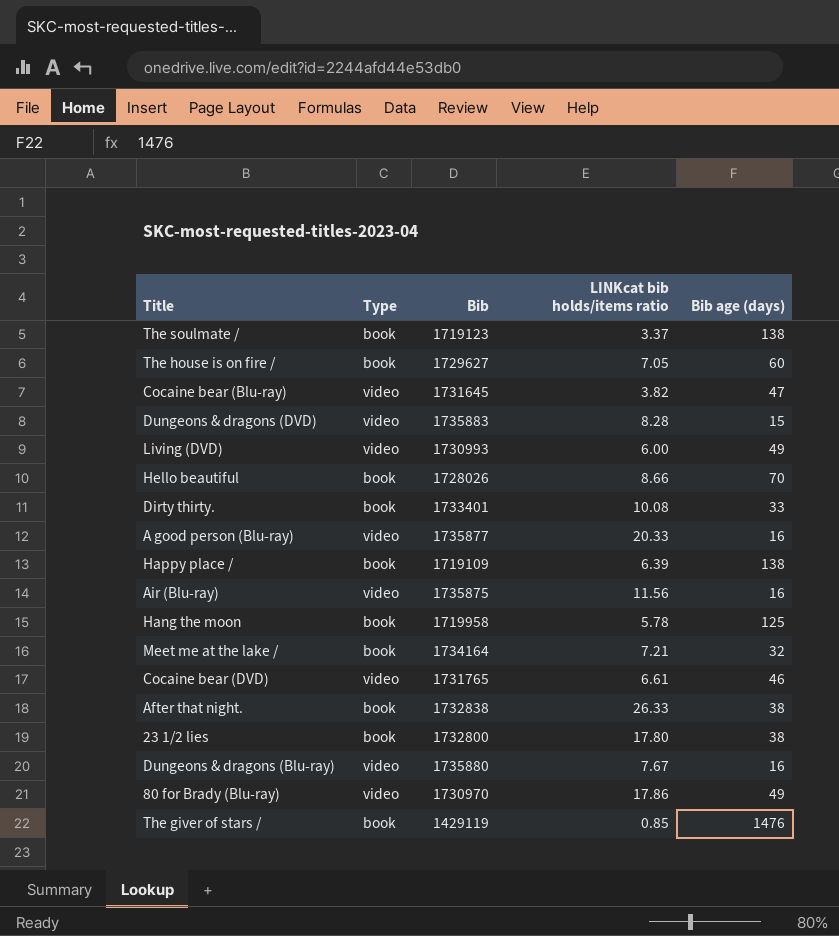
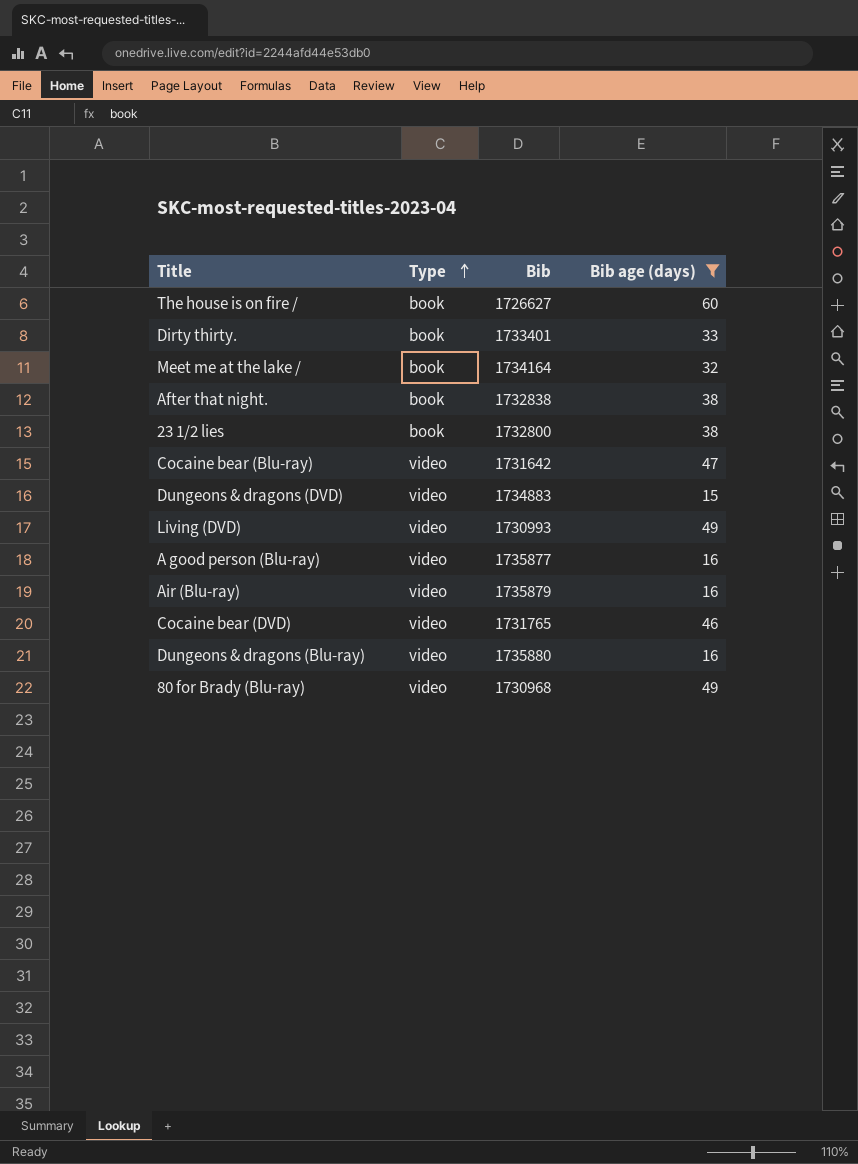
filter: none -> Bib age (days) <= 60
row order: none -> Type ascending
column LINKcat bib holds/items ratio | position: 4 -> none
The house is on fire / | Bib: 1729627 -> 1726627
Cocaine bear (Blu-ray) | Bib: 1731645 -> 1731642
Dungeons & dragons (DVD) | Bib: 1735883 -> 1734883
Air (Blu-ray) | Bib: 1735875 -> 1735879
80 for Brady (Blu-ray) | Bib: 1730970 -> 1730968

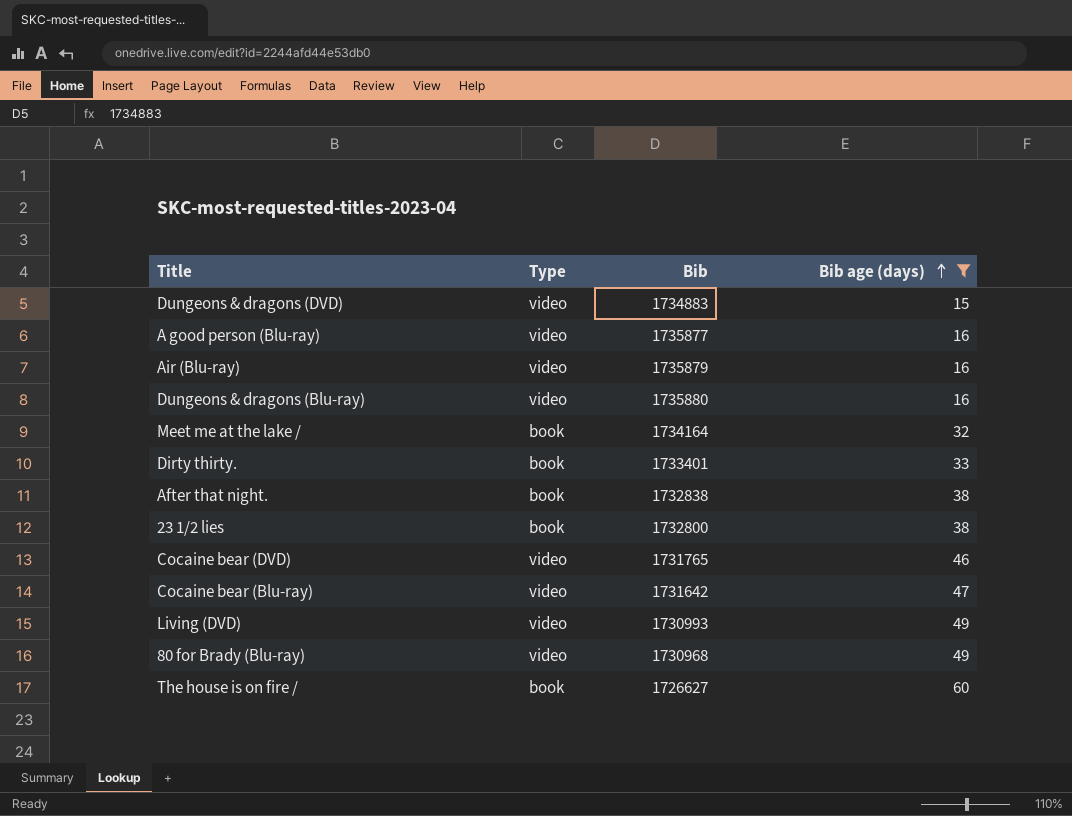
row order: Type ascending -> Bib age (days) ascending

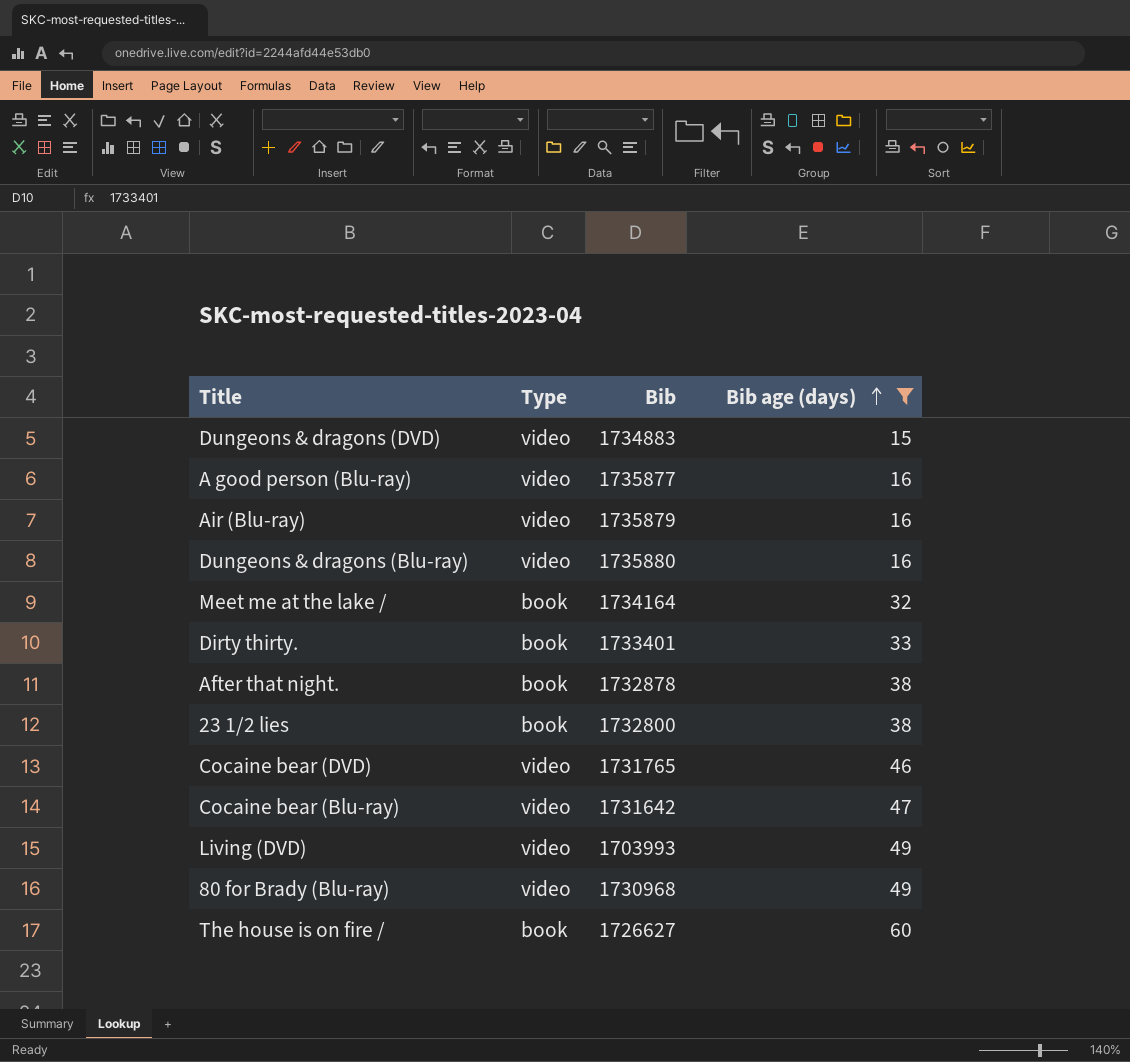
After that night. | Bib: 1732838 -> 1732878
Living (DVD) | Bib: 1730993 -> 1703993

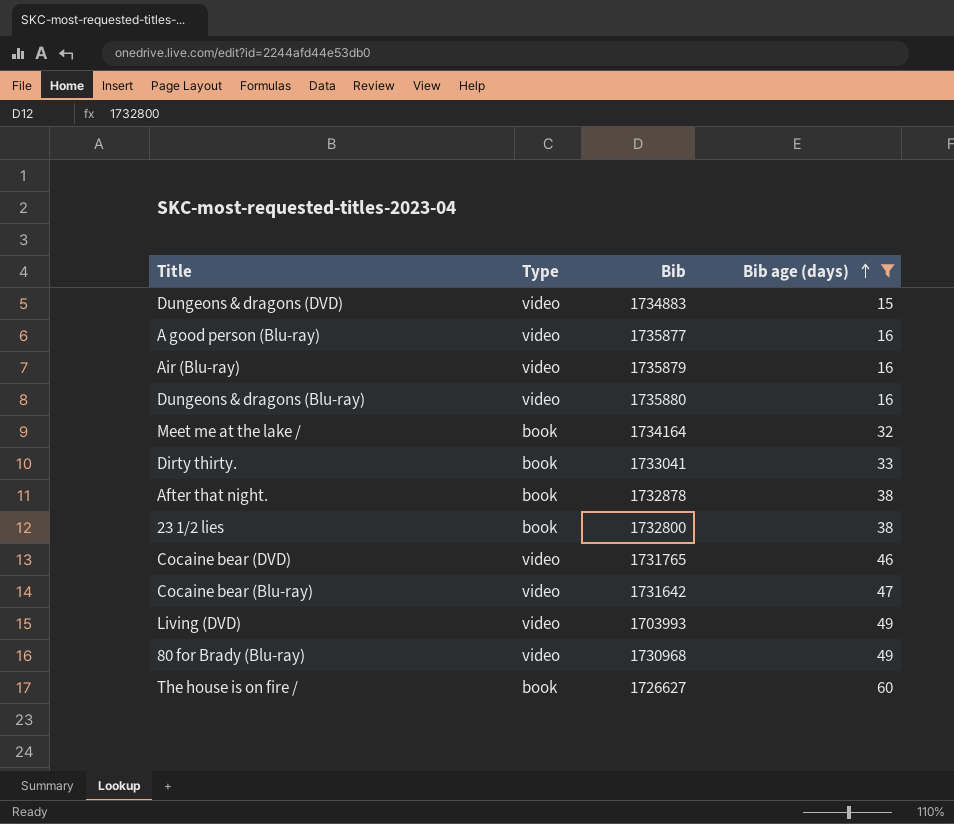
Dirty thirty. | Bib: 1733401 -> 1733041

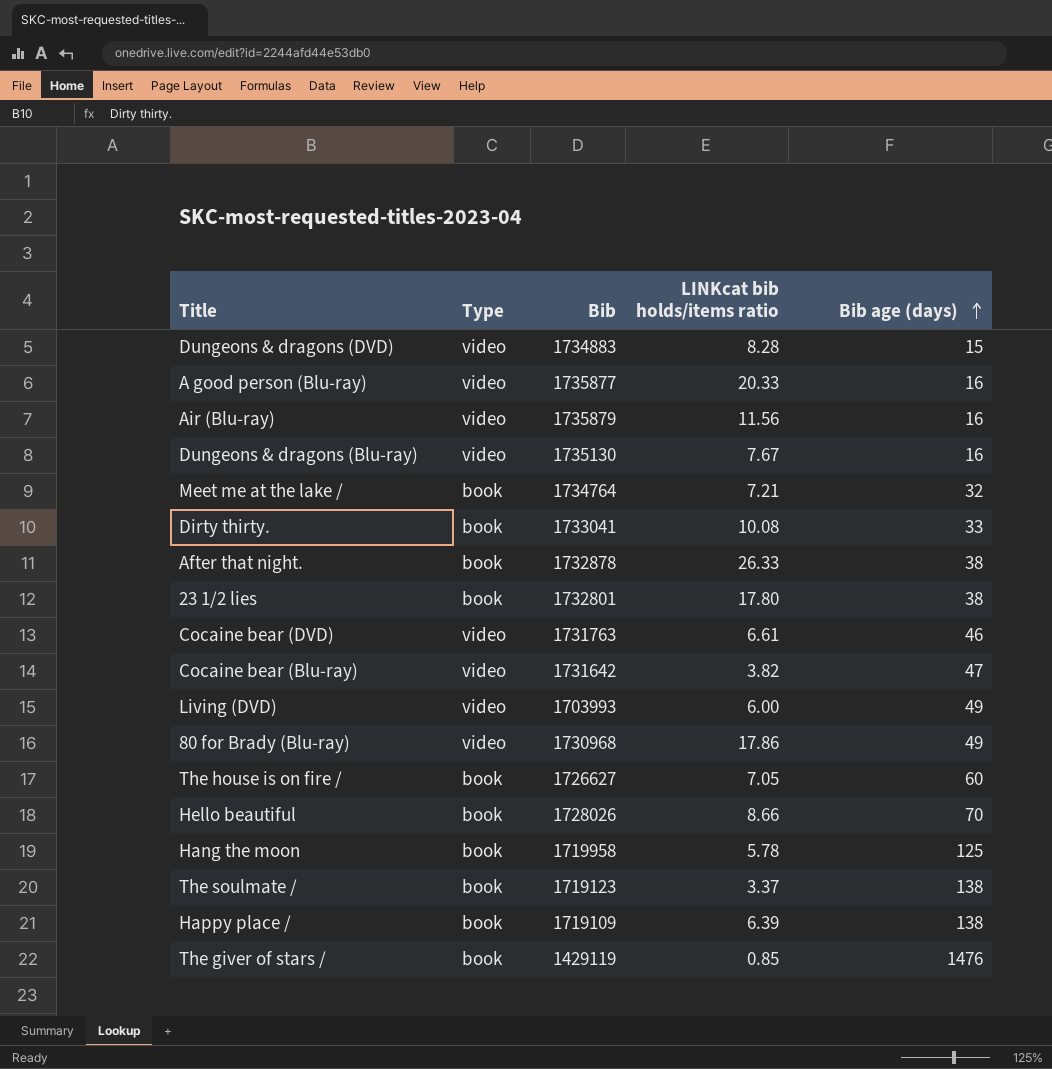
filter: Bib age (days) <= 60 -> none
column LINKcat bib holds/items ratio | position: none -> 4
Dungeons & dragons (Blu-ray) | Bib: 1735880 -> 1735130
Meet me at the lake / | Bib: 1734164 -> 1734764
23 1/2 lies | Bib: 1732800 -> 1732801
Cocaine bear (DVD) | Bib: 1731765 -> 1731763

